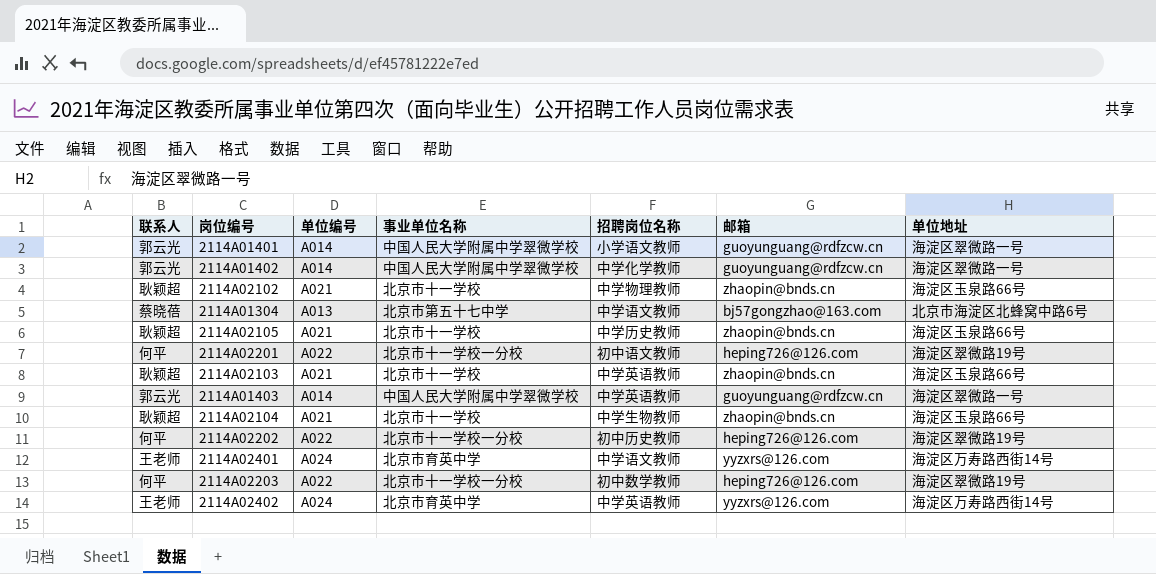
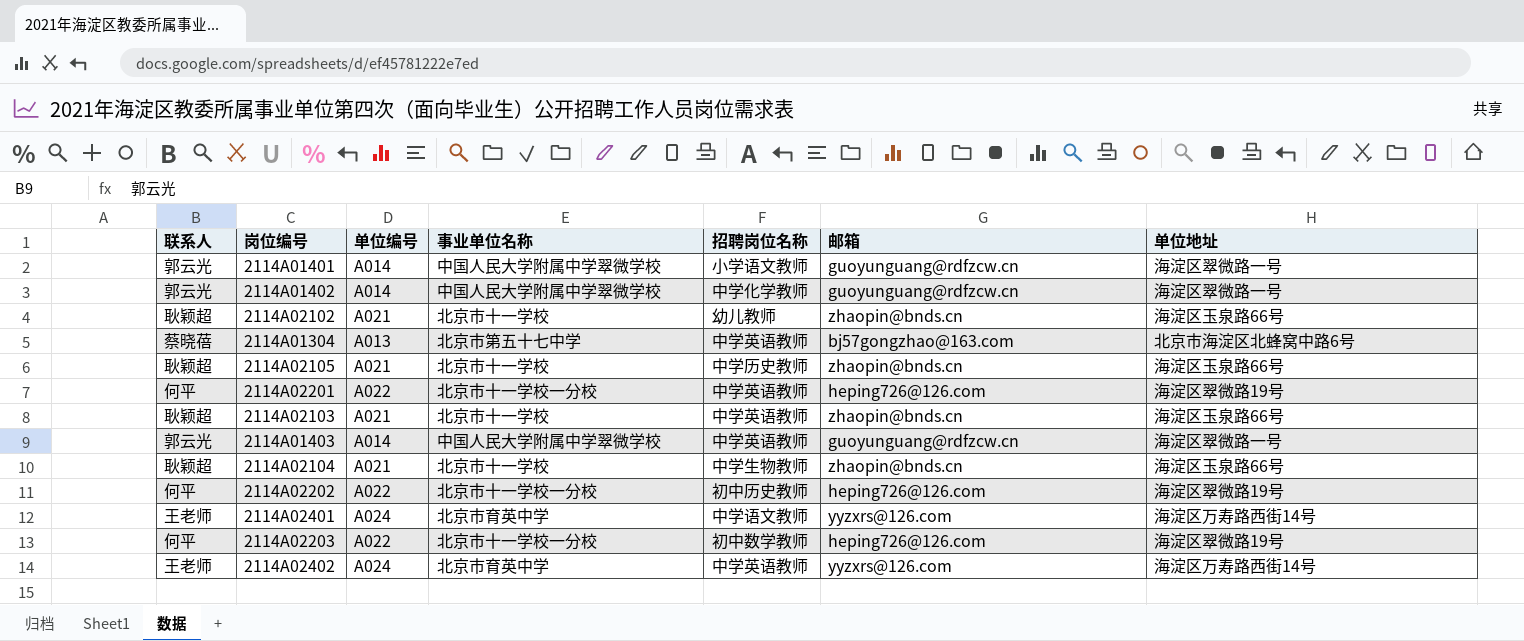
2114A02102 | 招聘岗位名称: 中学物理教师 -> 幼儿教师
2114A01304 | 招聘岗位名称: 中学语文教师 -> 中学英语教师
2114A02201 | 招聘岗位名称: 初中语文教师 -> 中学英语教师

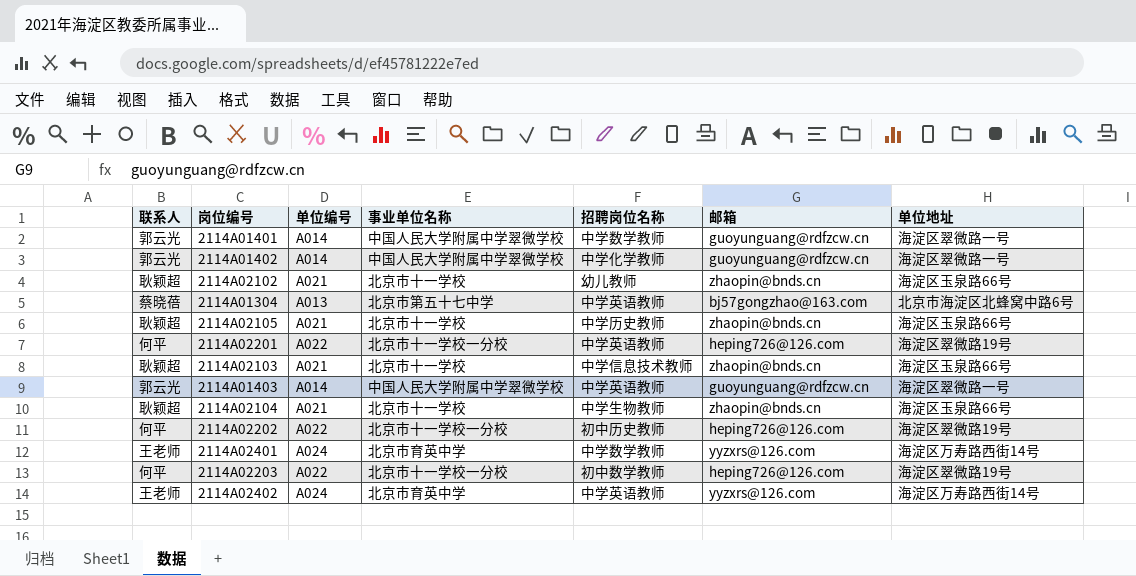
2114A01401 | 招聘岗位名称: 小学语文教师 -> 中学数学教师
2114A02103 | 招聘岗位名称: 中学英语教师 -> 中学信息技术教师
2114A02401 | 招聘岗位名称: 中学语文教师 -> 中学数学教师

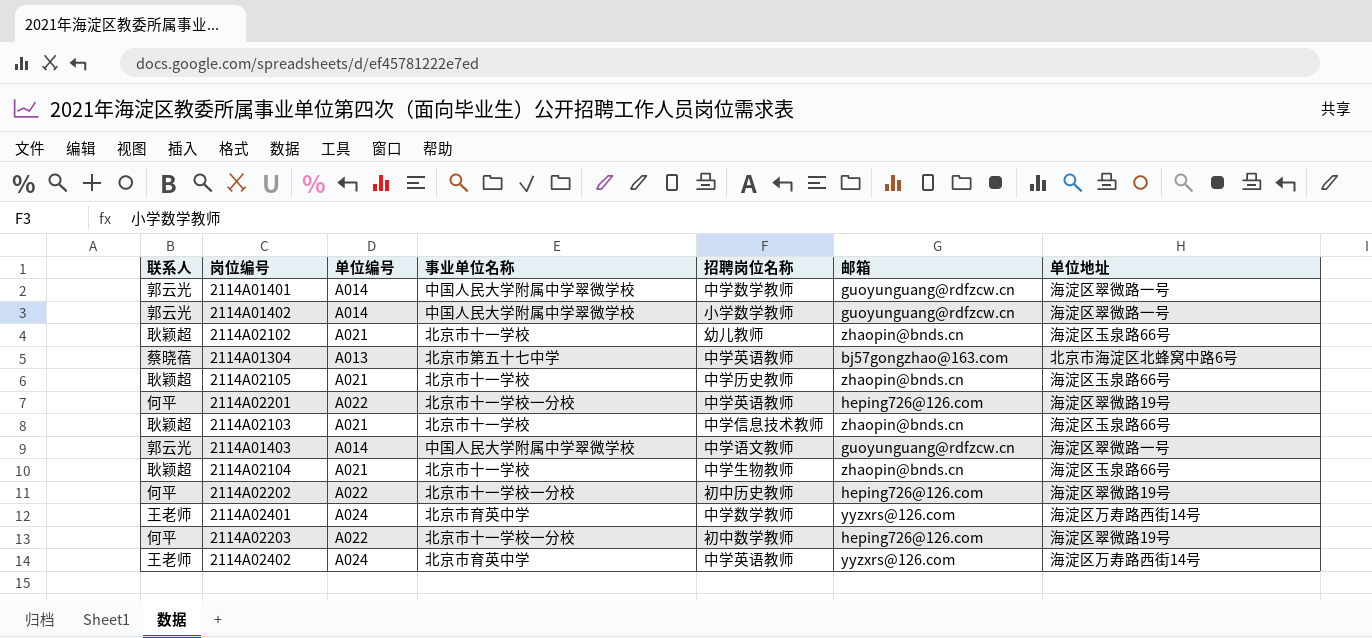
2114A01402 | 招聘岗位名称: 中学化学教师 -> 小学数学教师
2114A01403 | 招聘岗位名称: 中学英语教师 -> 中学语文教师

